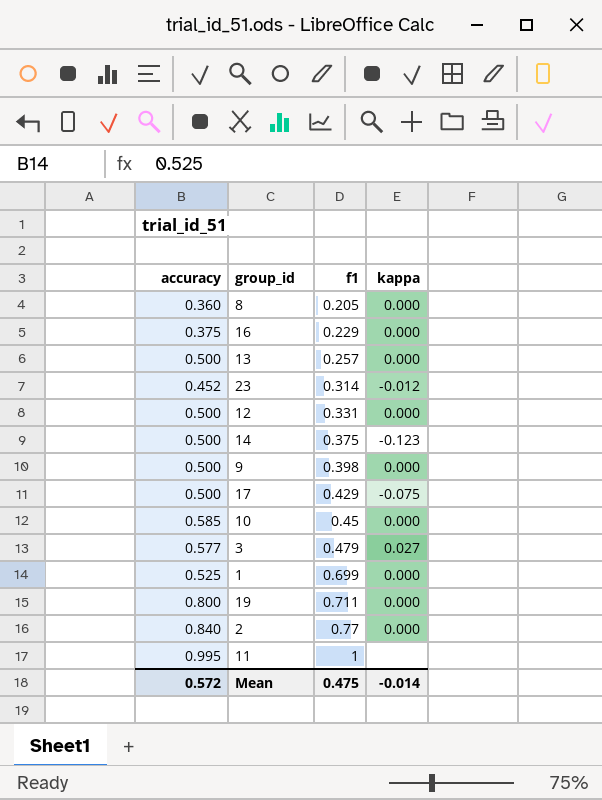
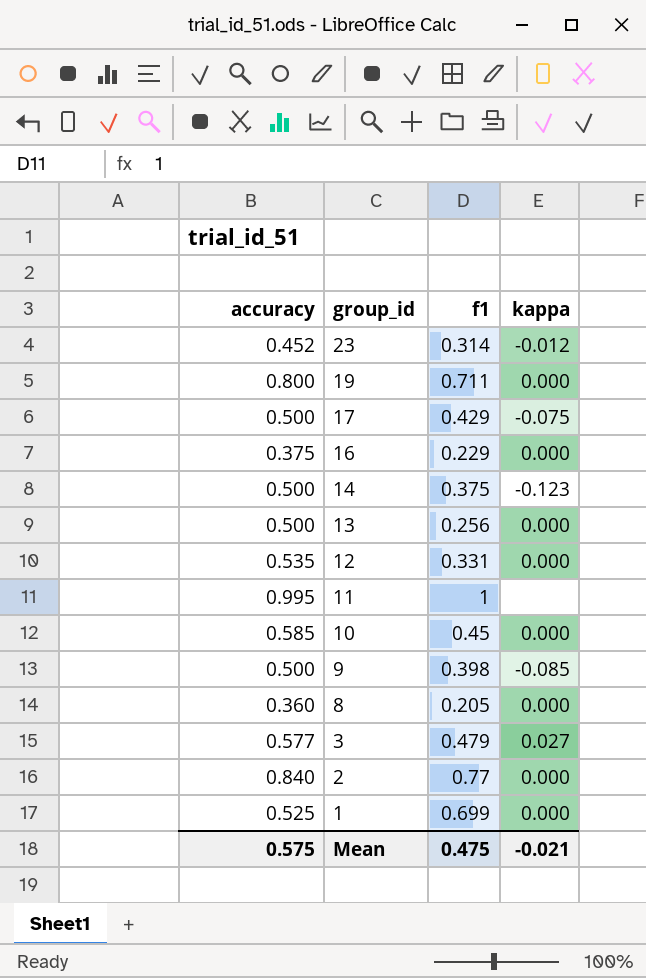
row order: f1 ascending -> group_id descending
13 | f1: 0.257 -> 0.256
12 | accuracy: 0.500 -> 0.535
9 | kappa: 0.000 -> -0.085
Mean | accuracy: 0.572 -> 0.575
Mean | kappa: -0.014 -> -0.021

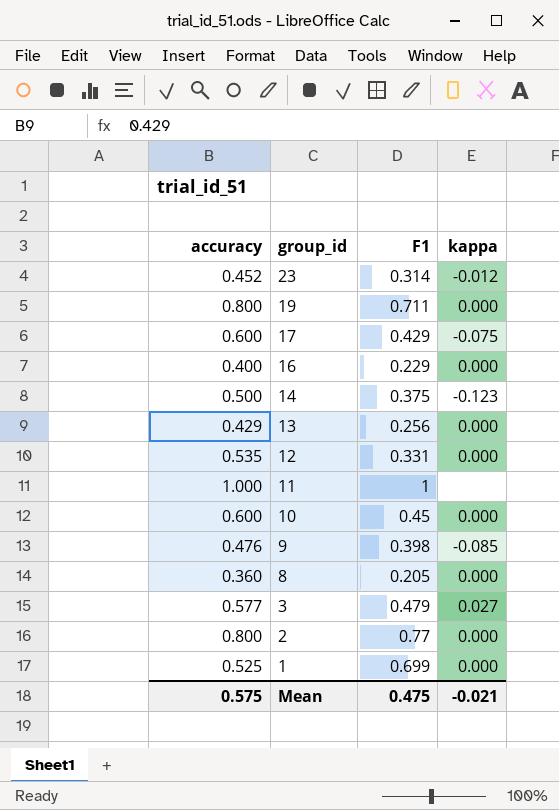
column name: f1 -> F1
17 | accuracy: 0.500 -> 0.600
16 | accuracy: 0.375 -> 0.400
13 | accuracy: 0.500 -> 0.429
11 | accuracy: 0.995 -> 1.000
10 | accuracy: 0.585 -> 0.600
9 | accuracy: 0.500 -> 0.476
2 | accuracy: 0.840 -> 0.800

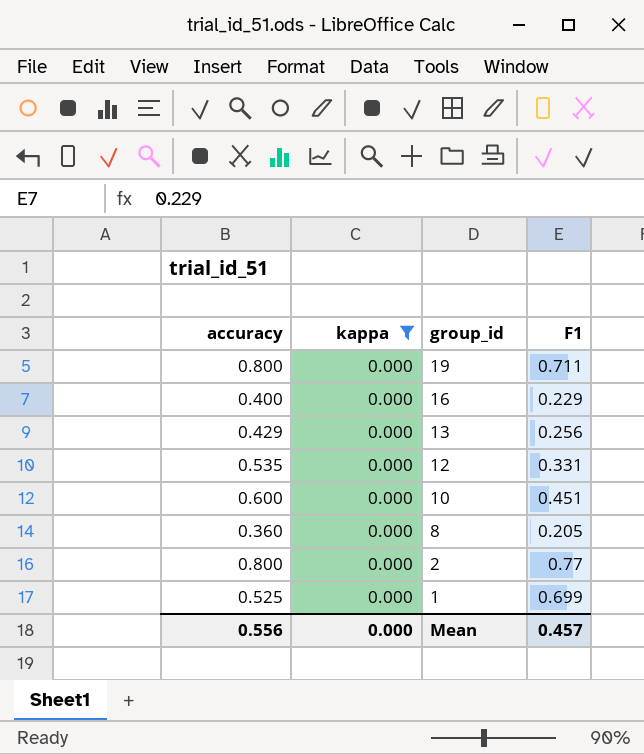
filter: none -> kappa = 0.000
column kappa | position: 4 -> 2
10 | F1: 0.45 -> 0.451
Mean | accuracy: 0.575 -> 0.556
Mean | kappa: -0.021 -> 0.000
Mean | F1: 0.475 -> 0.457

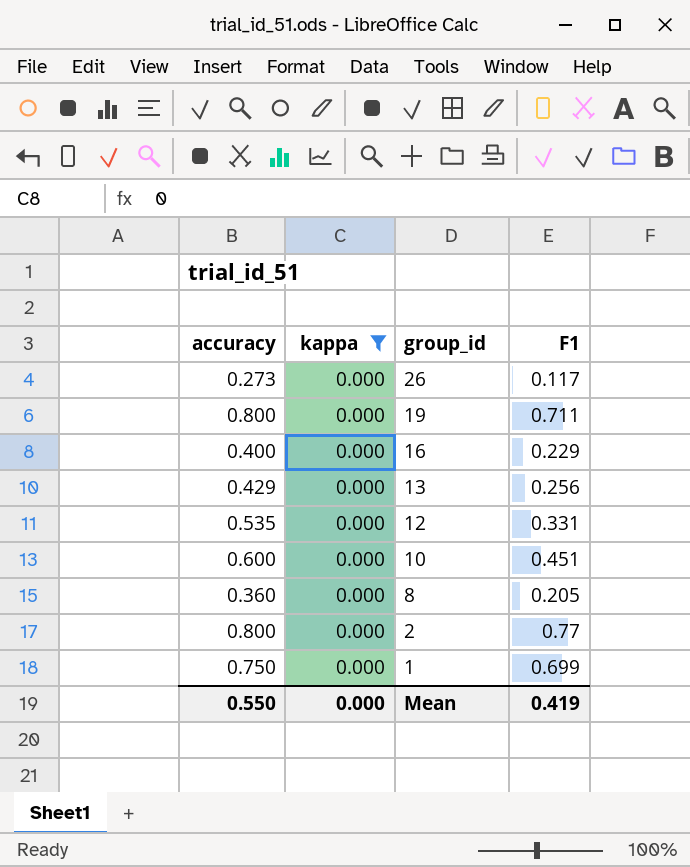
row 26: none -> 0.273 | 0.000 | 0.117
1 | accuracy: 0.525 -> 0.750
Mean | accuracy: 0.556 -> 0.550
Mean | F1: 0.457 -> 0.419

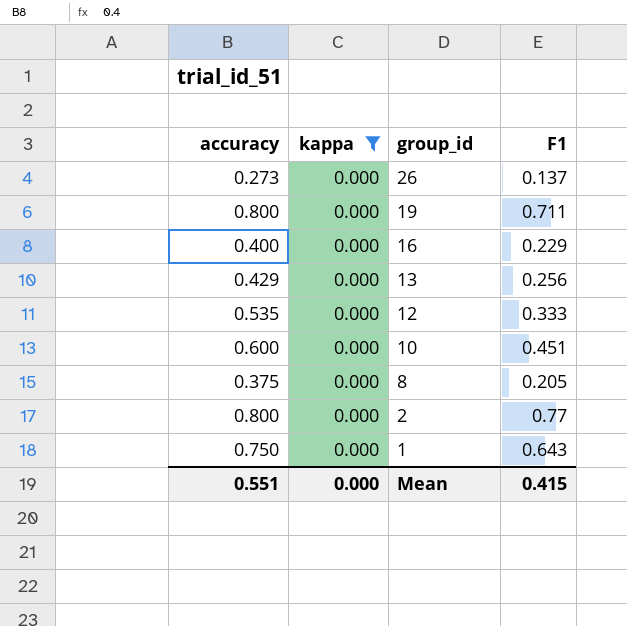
26 | F1: 0.117 -> 0.137
12 | F1: 0.331 -> 0.333
8 | accuracy: 0.360 -> 0.375
1 | F1: 0.699 -> 0.643
Mean | accuracy: 0.550 -> 0.551
Mean | F1: 0.419 -> 0.415

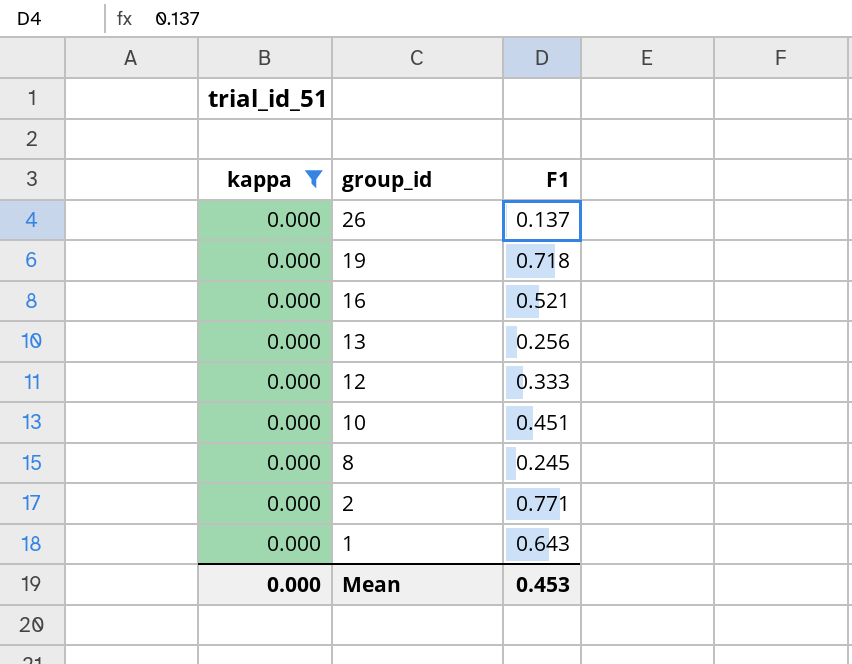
column accuracy | position: 1 -> none
19 | F1: 0.711 -> 0.718
16 | F1: 0.229 -> 0.521
8 | F1: 0.205 -> 0.245
2 | F1: 0.77 -> 0.771
Mean | F1: 0.415 -> 0.453

